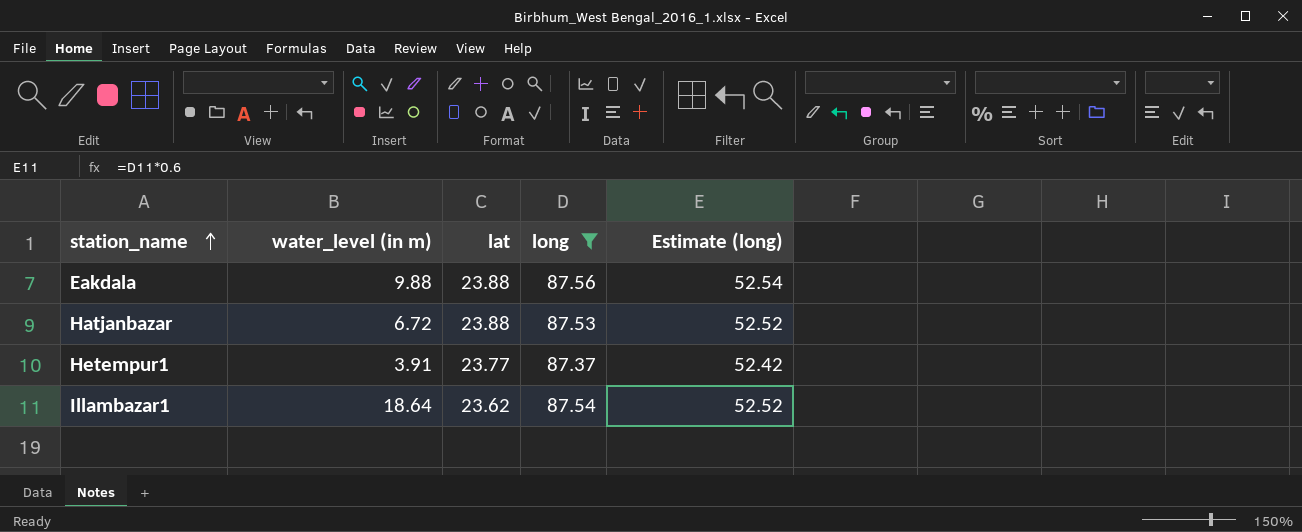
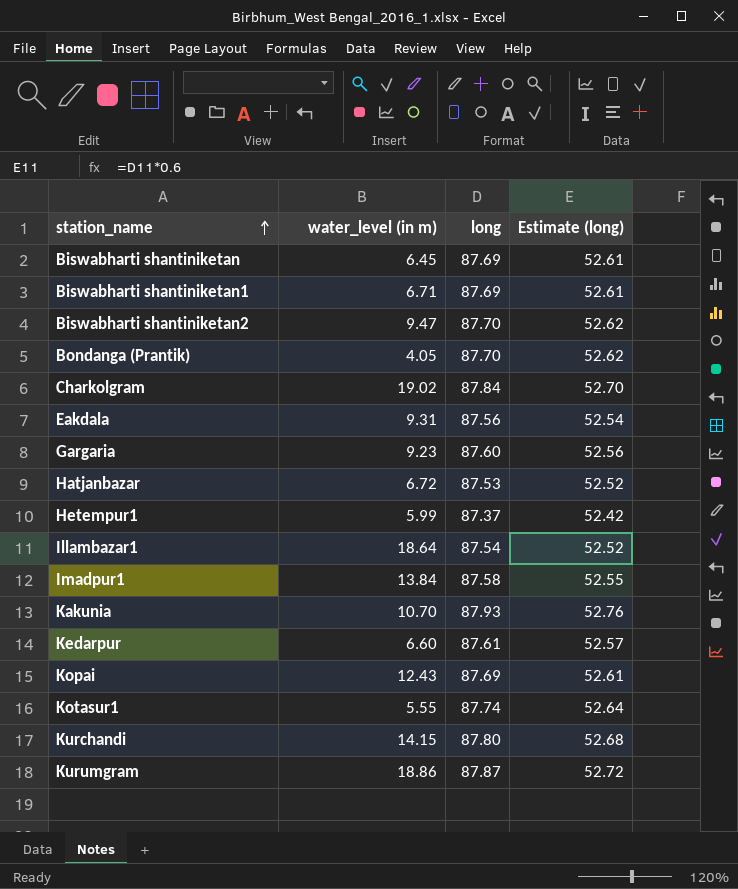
filter: long <= 87.56 -> none
column lat | position: 3 -> none
Eakdala | water_level (in m): 9.88 -> 9.31
Hetempur1 | water_level (in m): 3.91 -> 5.99

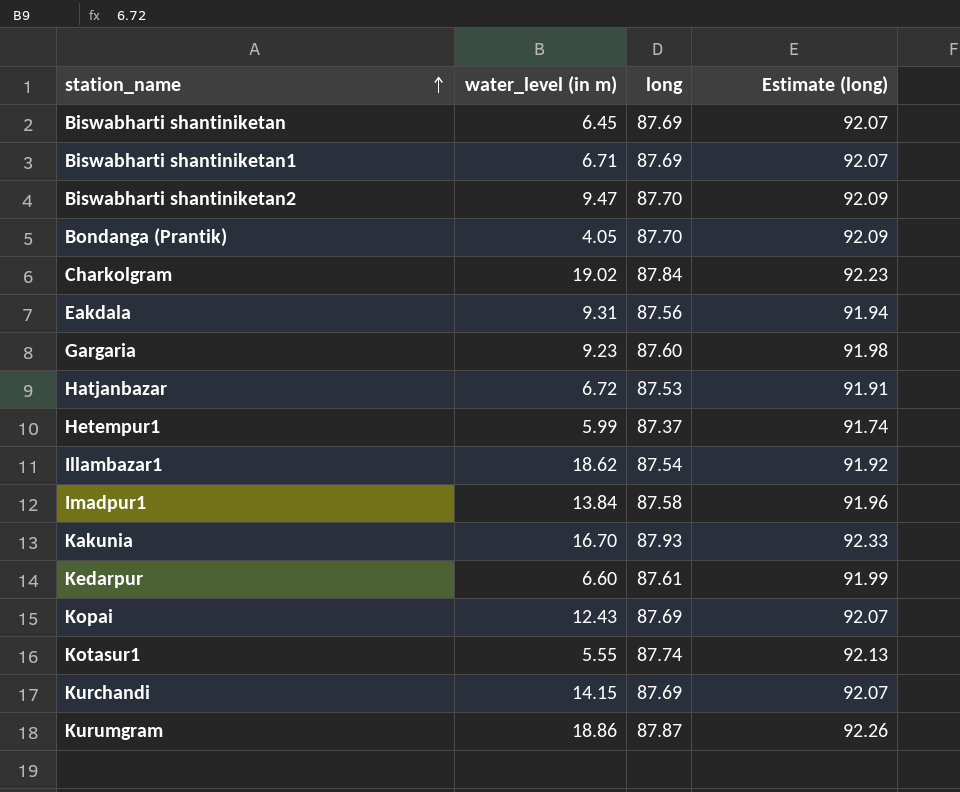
column Estimate (long) | formula: [long] * 0.6 -> [long] * 1.05
Illambazar1 | water_level (in m): 18.64 -> 18.62
Kakunia | water_level (in m): 10.70 -> 16.70
Kurchandi | long: 87.80 -> 87.69

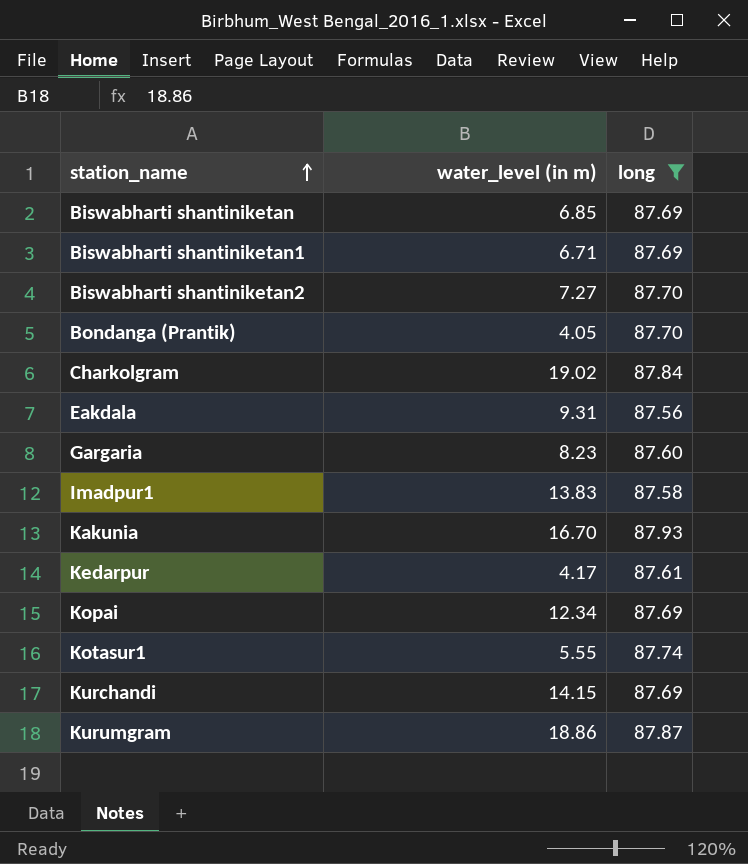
filter: none -> long >= 87.56
column Estimate (long) | formula: [long] * 1.05 -> none
Biswabharti shantiniketan | water_level (in m): 6.45 -> 6.85
Biswabharti shantiniketan2 | water_level (in m): 9.47 -> 7.27
Gargaria | water_level (in m): 9.23 -> 8.23
Imadpur1 | water_level (in m): 13.84 -> 13.83
Kedarpur | water_level (in m): 6.60 -> 4.17
Kopai | water_level (in m): 12.43 -> 12.34

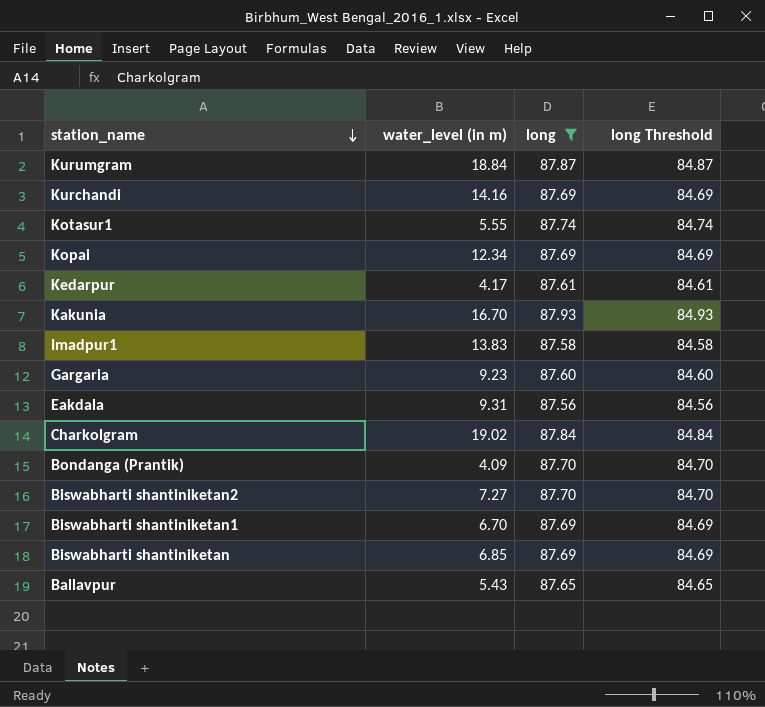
row order: station_name ascending -> station_name descending
column long Threshold | formula: none -> [long] - 3
Kurumgram | water_level (in m): 18.86 -> 18.84
Kurchandi | water_level (in m): 14.15 -> 14.16
Gargaria | water_level (in m): 8.23 -> 9.23
Bondanga (Prantik) | water_level (in m): 4.05 -> 4.09
Biswabharti shantiniketan1 | water_level (in m): 6.71 -> 6.70
row Ballavpur: none -> 5.43 | 87.65 | 84.65

